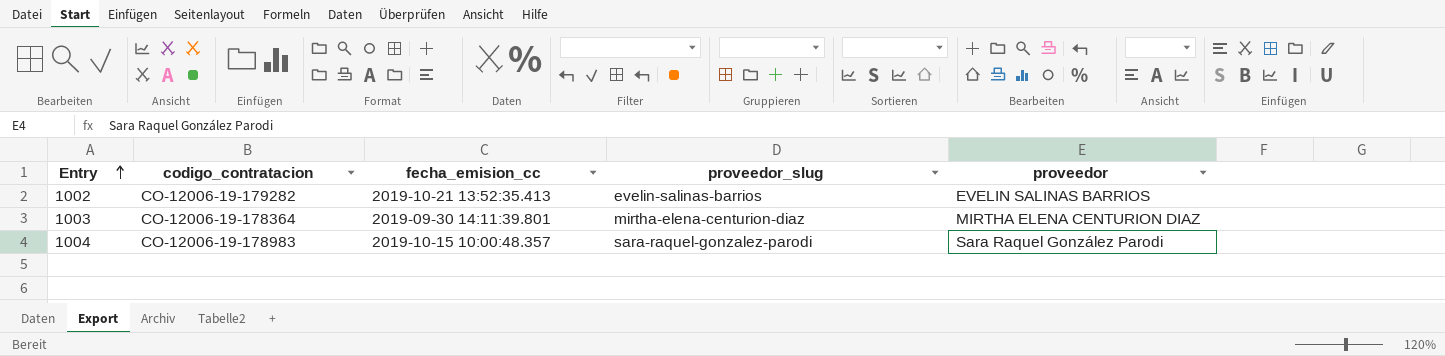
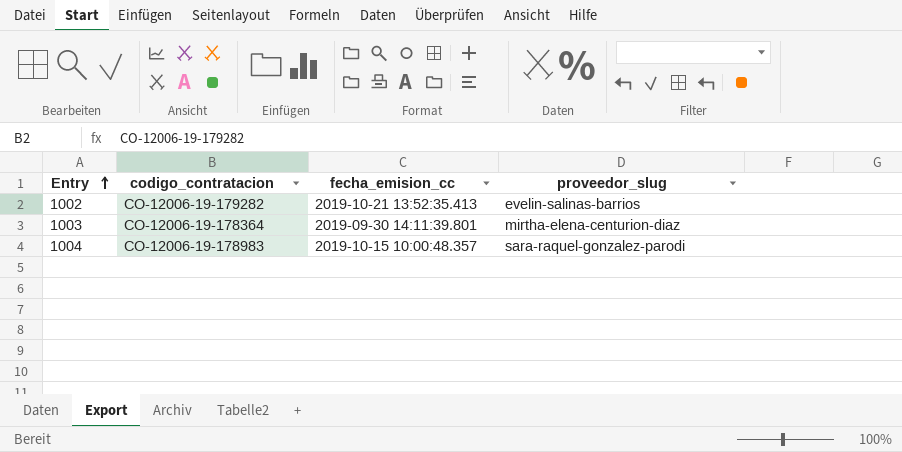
column proveedor | position: 5 -> none

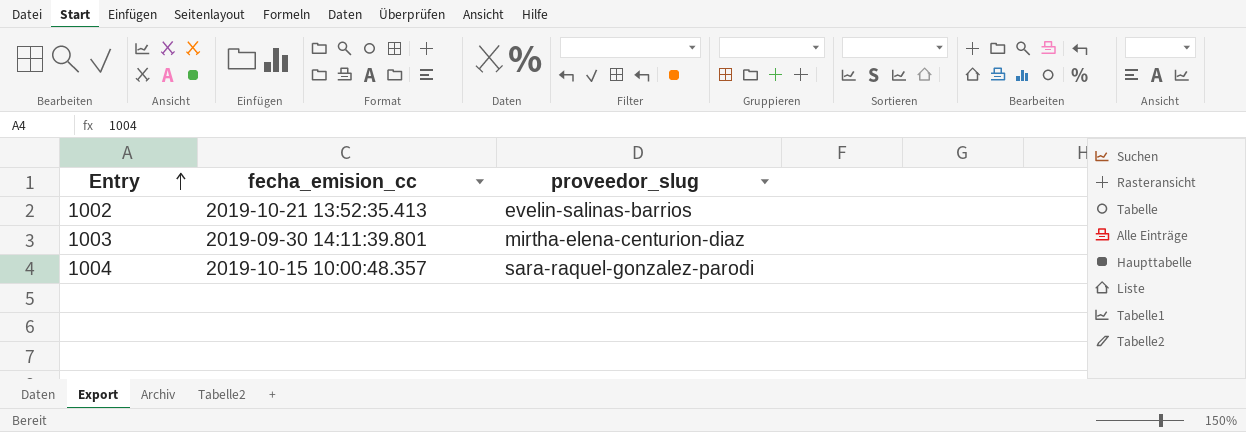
column codigo_contratacion | position: 2 -> none

